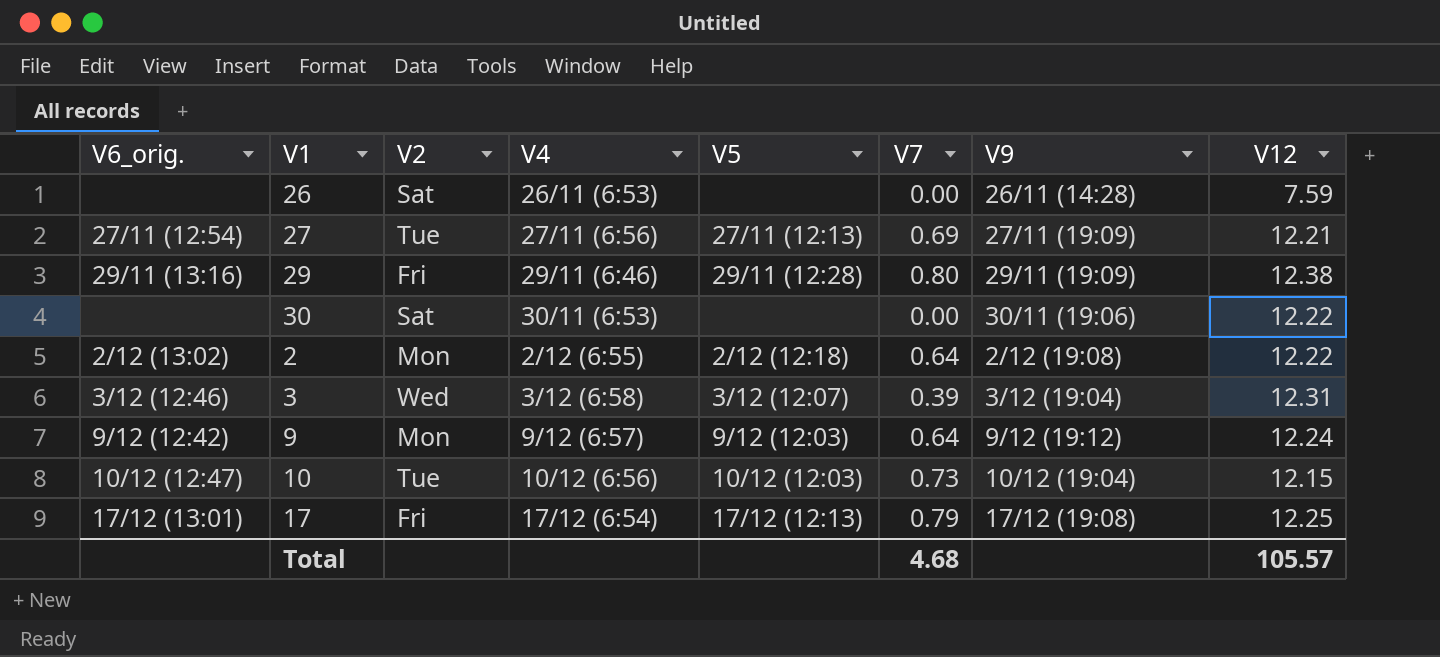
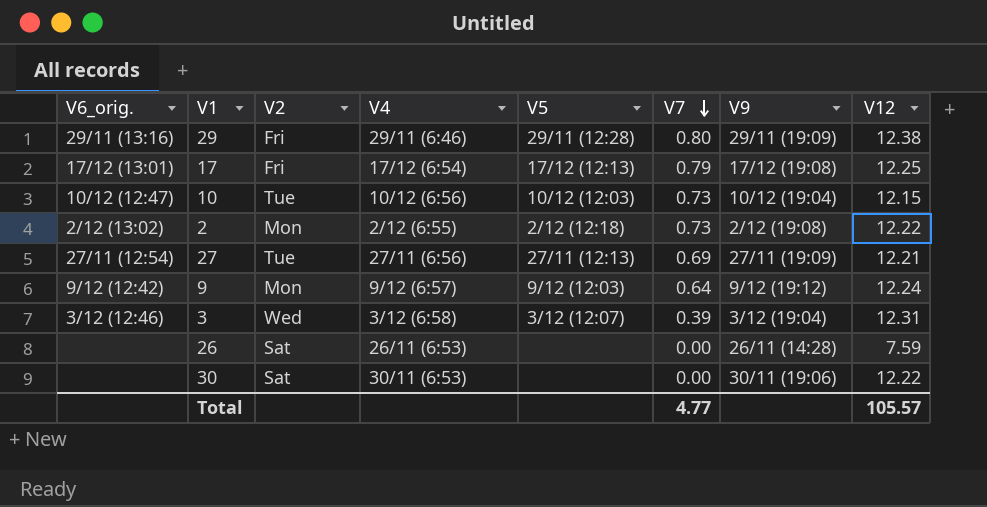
row order: none -> V7 descending
2 | V7: 0.64 -> 0.73
Total | V7: 4.68 -> 4.77

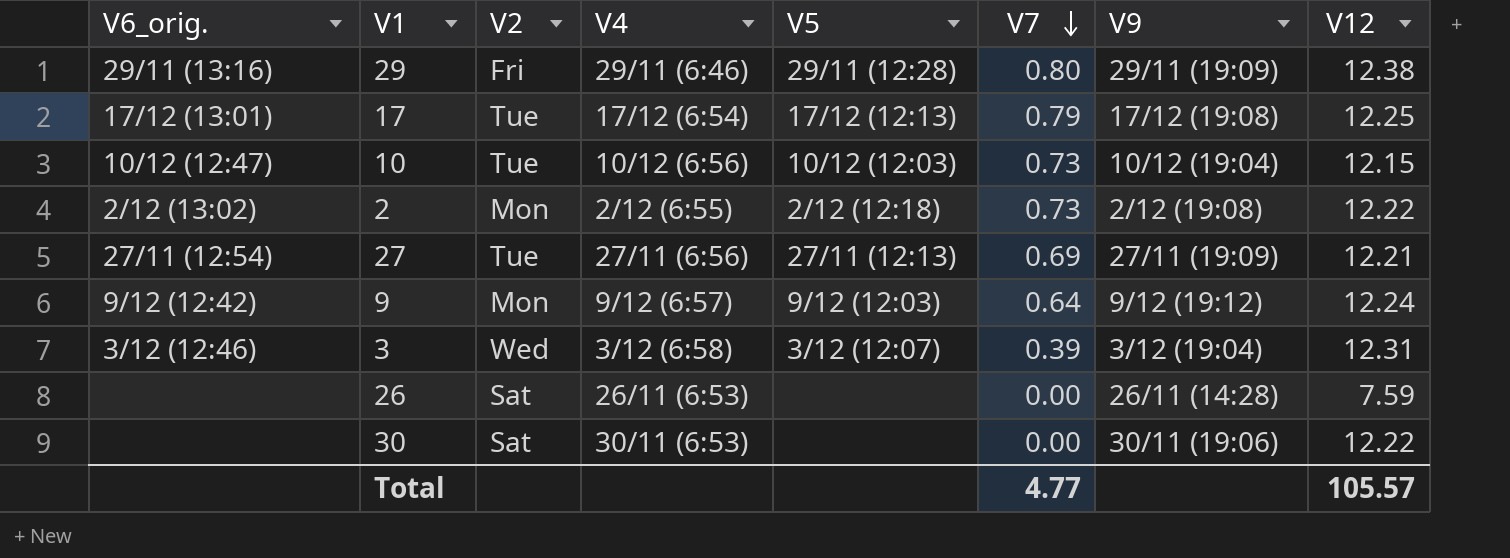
17 | V2: Fri -> Tue

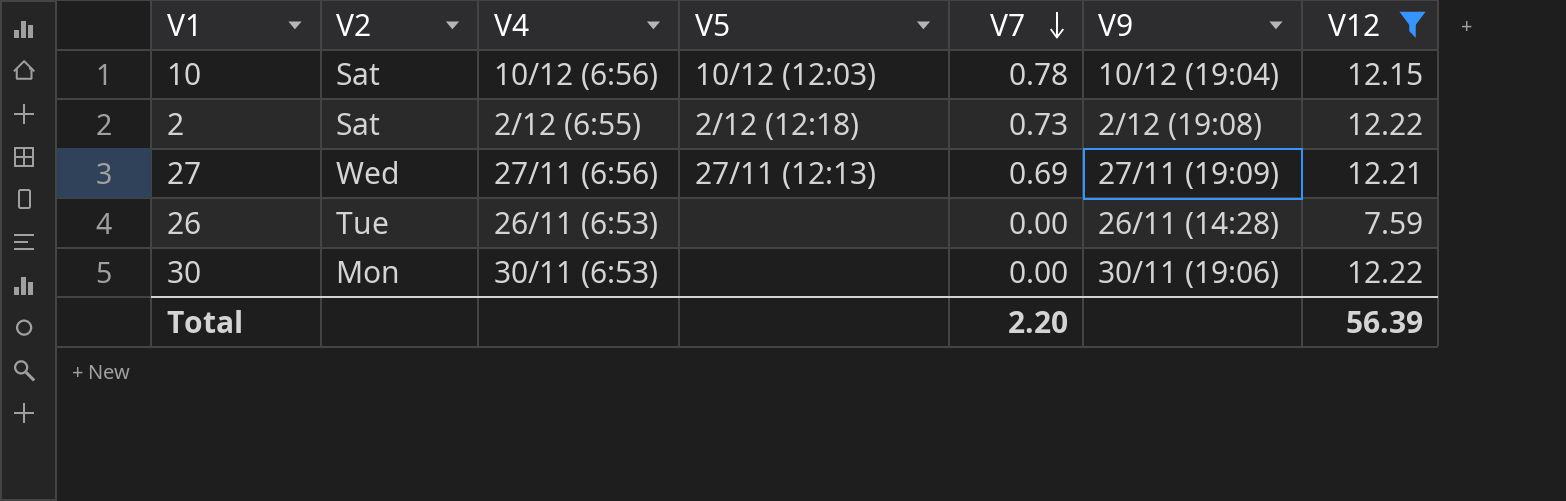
filter: none -> V12 <= 12.22
column V6_orig. | position: 1 -> none
10 | V2: Tue -> Sat
10 | V7: 0.73 -> 0.78
2 | V2: Mon -> Sat
27 | V2: Tue -> Wed
26 | V2: Sat -> Tue
30 | V2: Sat -> Mon
Total | V7: 4.77 -> 2.20
Total | V12: 105.57 -> 56.39

